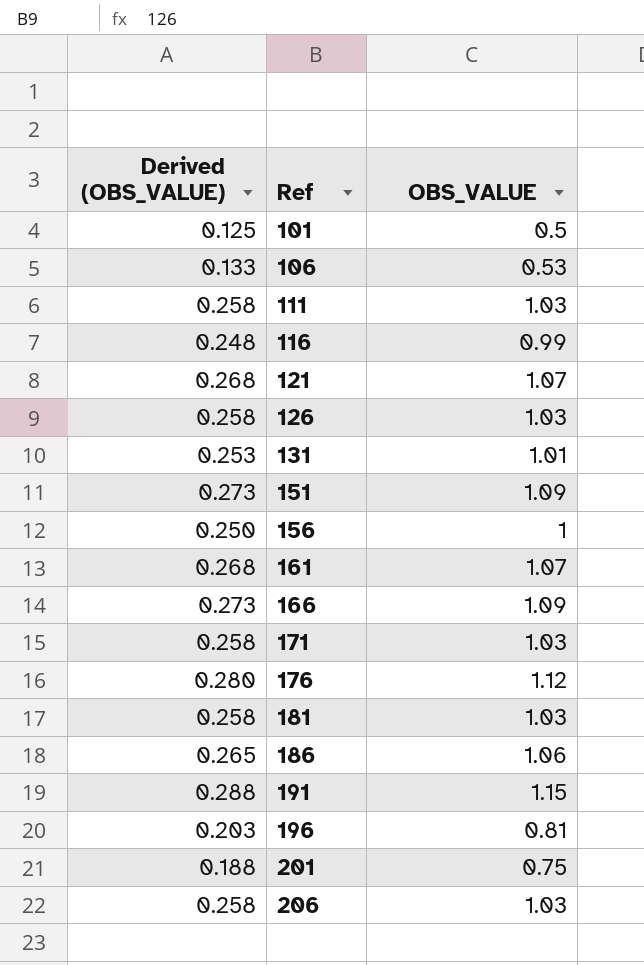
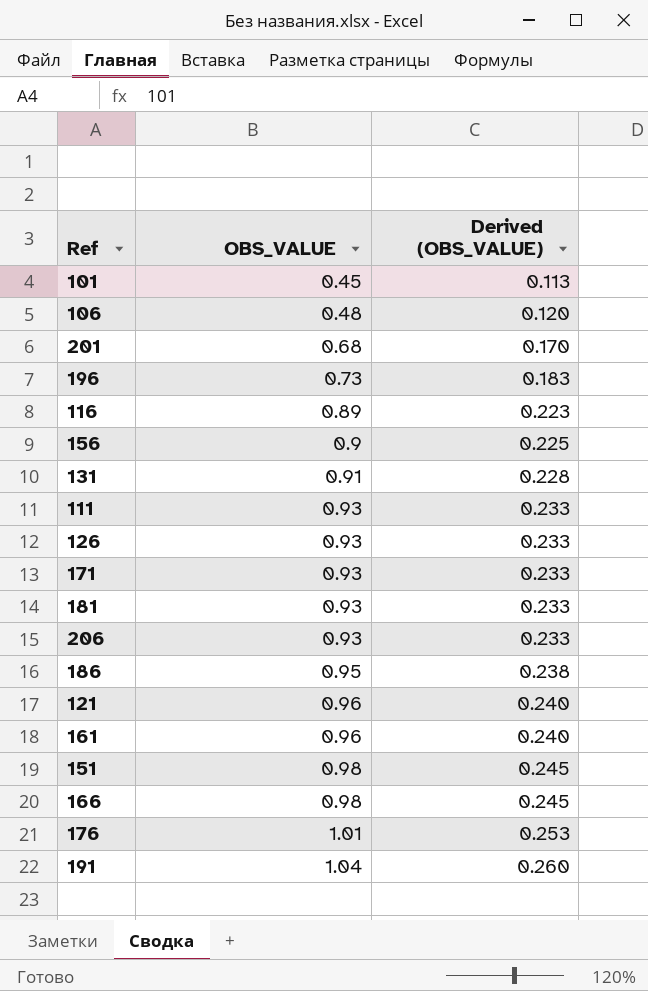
row order: Ref ascending -> OBS_VALUE ascending
column Derived (OBS_VALUE) | position: 1 -> 3
101 | OBS_VALUE: 0.5 -> 0.45
101 | Derived (OBS_VALUE): 0.125 -> 0.113
106 | OBS_VALUE: 0.53 -> 0.48
106 | Derived (OBS_VALUE): 0.133 -> 0.120
201 | OBS_VALUE: 0.75 -> 0.68
201 | Derived (OBS_VALUE): 0.188 -> 0.170
196 | OBS_VALUE: 0.81 -> 0.73
196 | Derived (OBS_VALUE): 0.203 -> 0.183
116 | OBS_VALUE: 0.99 -> 0.89
116 | Derived (OBS_VALUE): 0.248 -> 0.223
156 | OBS_VALUE: 1 -> 0.9
156 | Derived (OBS_VALUE): 0.250 -> 0.225
131 | OBS_VALUE: 1.01 -> 0.91
131 | Derived (OBS_VALUE): 0.253 -> 0.228
111 | OBS_VALUE: 1.03 -> 0.93
111 | Derived (OBS_VALUE): 0.258 -> 0.233
126 | OBS_VALUE: 1.03 -> 0.93
126 | Derived (OBS_VALUE): 0.258 -> 0.233
171 | OBS_VALUE: 1.03 -> 0.93
171 | Derived (OBS_VALUE): 0.258 -> 0.233
181 | OBS_VALUE: 1.03 -> 0.93
181 | Derived (OBS_VALUE): 0.258 -> 0.233
206 | OBS_VALUE: 1.03 -> 0.93
206 | Derived (OBS_VALUE): 0.258 -> 0.233
186 | OBS_VALUE: 1.06 -> 0.95
186 | Derived (OBS_VALUE): 0.265 -> 0.238
121 | OBS_VALUE: 1.07 -> 0.96
121 | Derived (OBS_VALUE): 0.268 -> 0.240
161 | OBS_VALUE: 1.07 -> 0.96
161 | Derived (OBS_VALUE): 0.268 -> 0.240
151 | OBS_VALUE: 1.09 -> 0.98
151 | Derived (OBS_VALUE): 0.273 -> 0.245
166 | OBS_VALUE: 1.09 -> 0.98
166 | Derived (OBS_VALUE): 0.273 -> 0.245
176 | OBS_VALUE: 1.12 -> 1.01
176 | Derived (OBS_VALUE): 0.280 -> 0.253
191 | OBS_VALUE: 1.15 -> 1.04
191 | Derived (OBS_VALUE): 0.288 -> 0.260

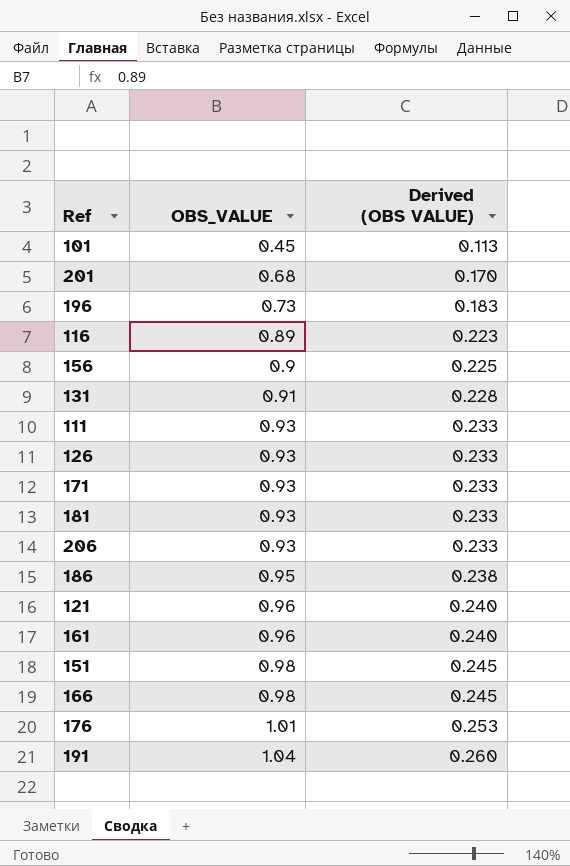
column name: Derived (OBS_VALUE) -> Derived (OBS VALUE)
row 106: 0.48 | 0.120 -> none

